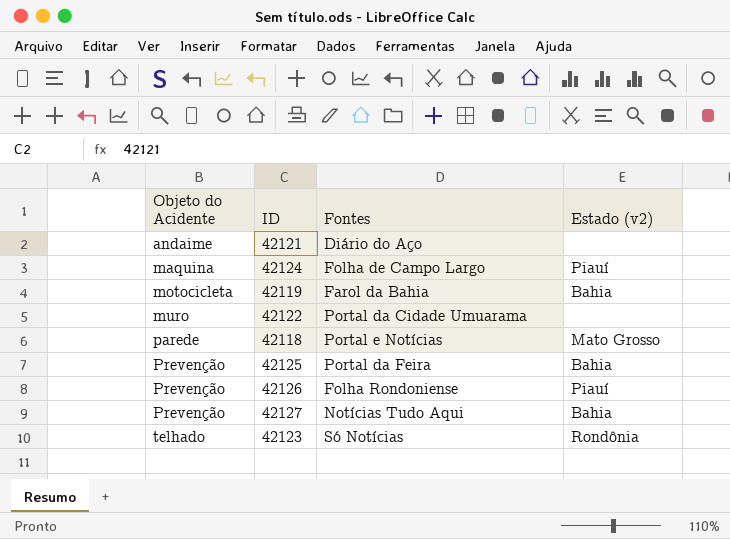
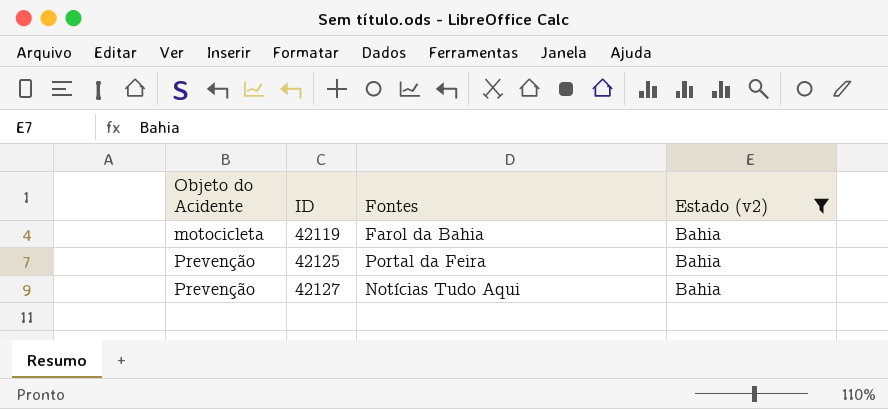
filter: none -> Estado (v2) = Bahia

